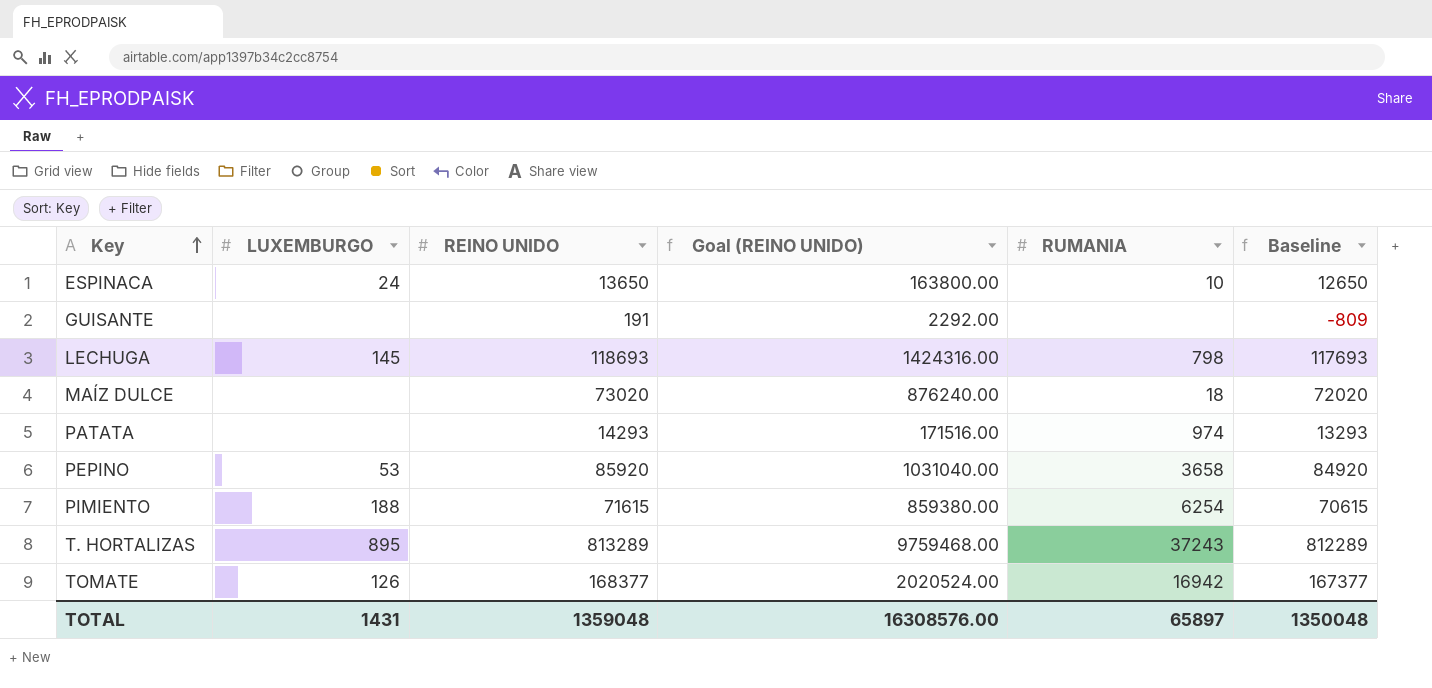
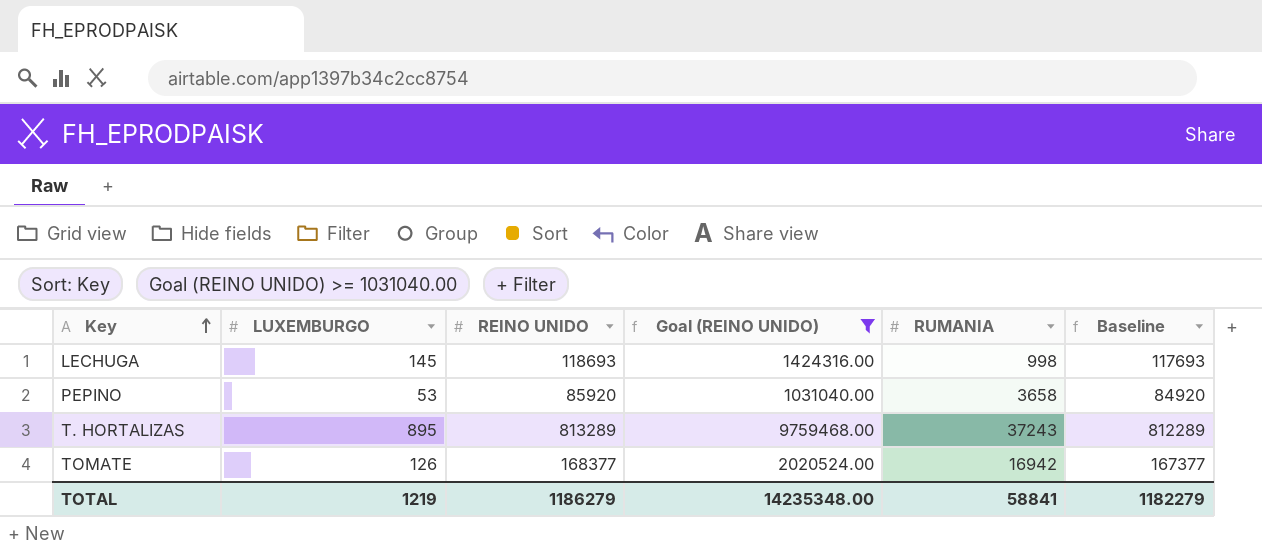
filter: none -> Goal (REINO UNIDO) >= 1031040.00
LECHUGA | RUMANIA: 798 -> 998
TOTAL | LUXEMBURGO: 1431 -> 1219
TOTAL | REINO UNIDO: 1359048 -> 1186279
TOTAL | Goal (REINO UNIDO): 16308576.00 -> 14235348.00
TOTAL | RUMANIA: 65897 -> 58841
TOTAL | Baseline: 1350048 -> 1182279

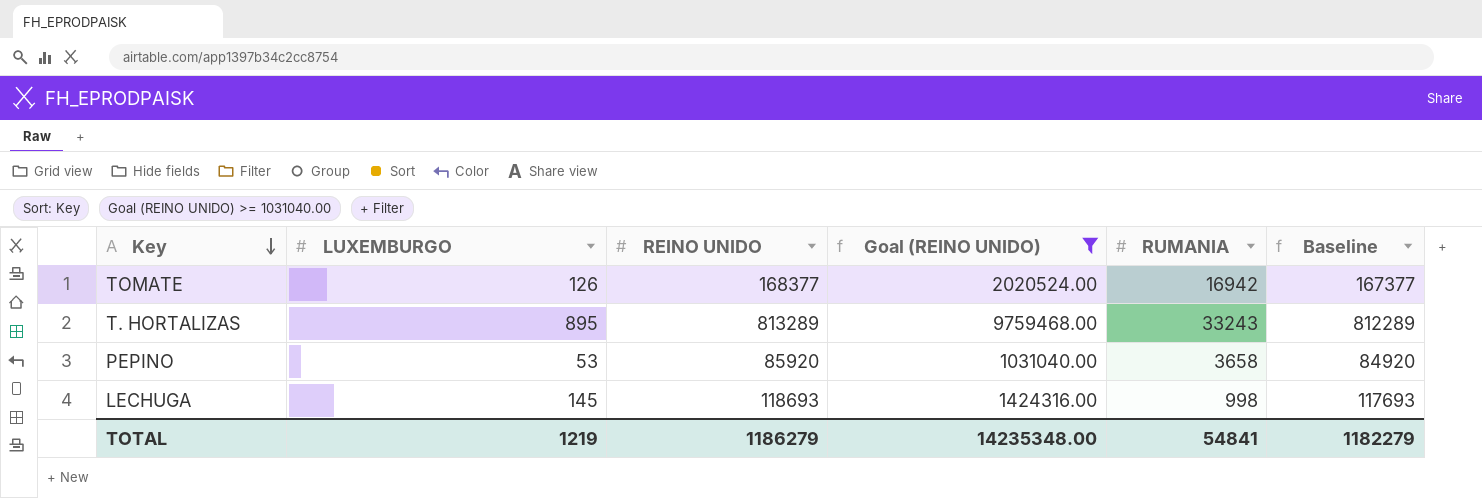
row order: Key ascending -> Key descending
T. HORTALIZAS | RUMANIA: 37243 -> 33243
TOTAL | RUMANIA: 58841 -> 54841

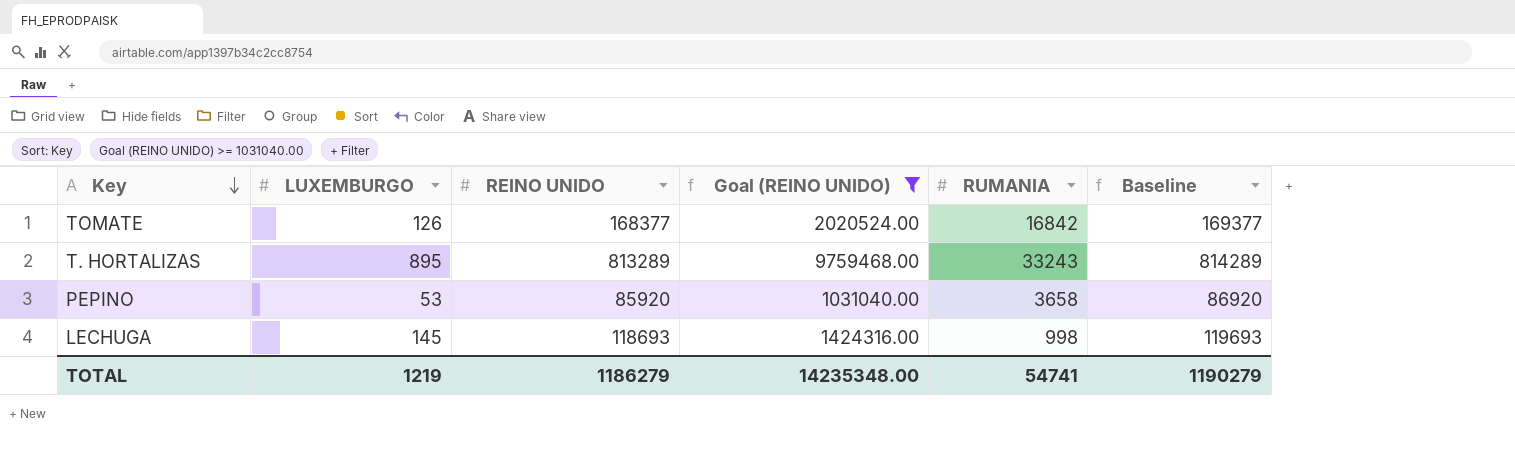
column Baseline | formula: [REINO UNIDO] - 1000 -> [REINO UNIDO] + 1000
TOMATE | RUMANIA: 16942 -> 16842
TOTAL | RUMANIA: 54841 -> 54741
TOTAL | Baseline: 1182279 -> 1190279

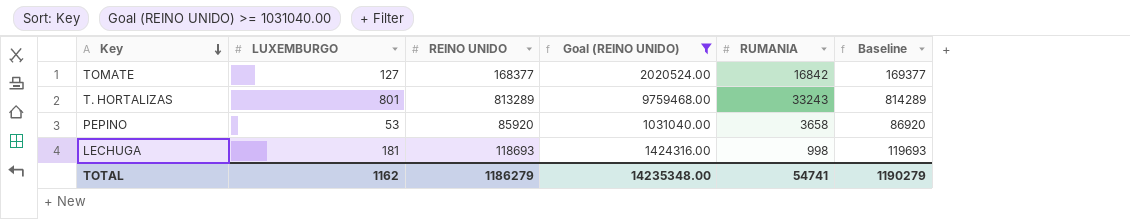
TOMATE | LUXEMBURGO: 126 -> 127
T. HORTALIZAS | LUXEMBURGO: 895 -> 801
LECHUGA | LUXEMBURGO: 145 -> 181
TOTAL | LUXEMBURGO: 1219 -> 1162

